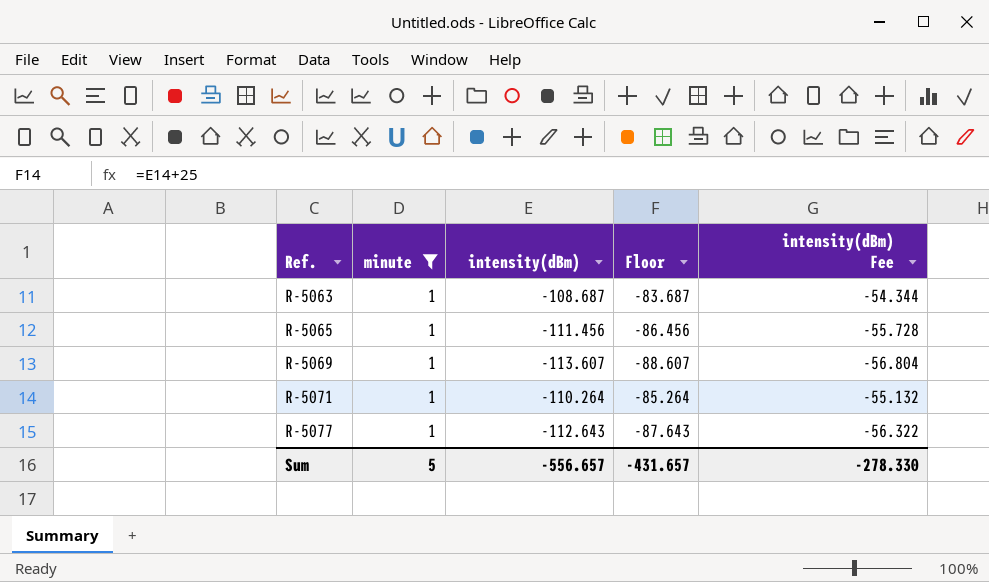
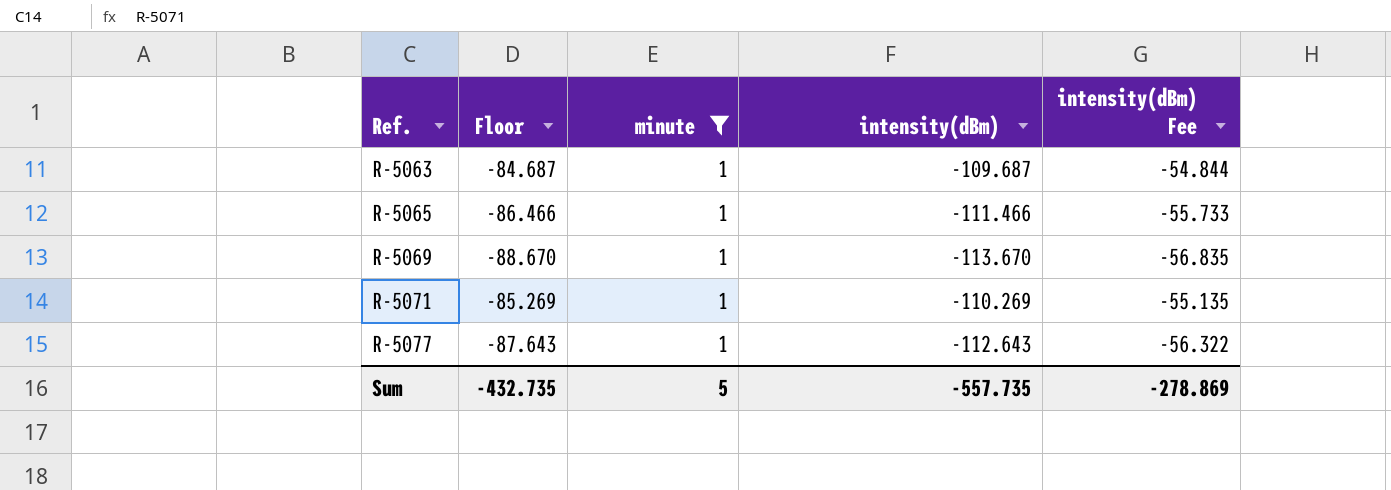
column Floor | position: 4 -> 2
R-5063 | Floor: -83.687 -> -84.687
R-5063 | intensity(dBm): -108.687 -> -109.687
R-5063 | intensity(dBm) Fee: -54.344 -> -54.844
R-5065 | Floor: -86.456 -> -86.466
R-5065 | intensity(dBm): -111.456 -> -111.466
R-5065 | intensity(dBm) Fee: -55.728 -> -55.733
R-5069 | Floor: -88.607 -> -88.670
R-5069 | intensity(dBm): -113.607 -> -113.670
R-5069 | intensity(dBm) Fee: -56.804 -> -56.835
R-5071 | Floor: -85.264 -> -85.269
R-5071 | intensity(dBm): -110.264 -> -110.269
R-5071 | intensity(dBm) Fee: -55.132 -> -55.135
Sum | Floor: -431.657 -> -432.735
Sum | intensity(dBm): -556.657 -> -557.735
Sum | intensity(dBm) Fee: -278.330 -> -278.869

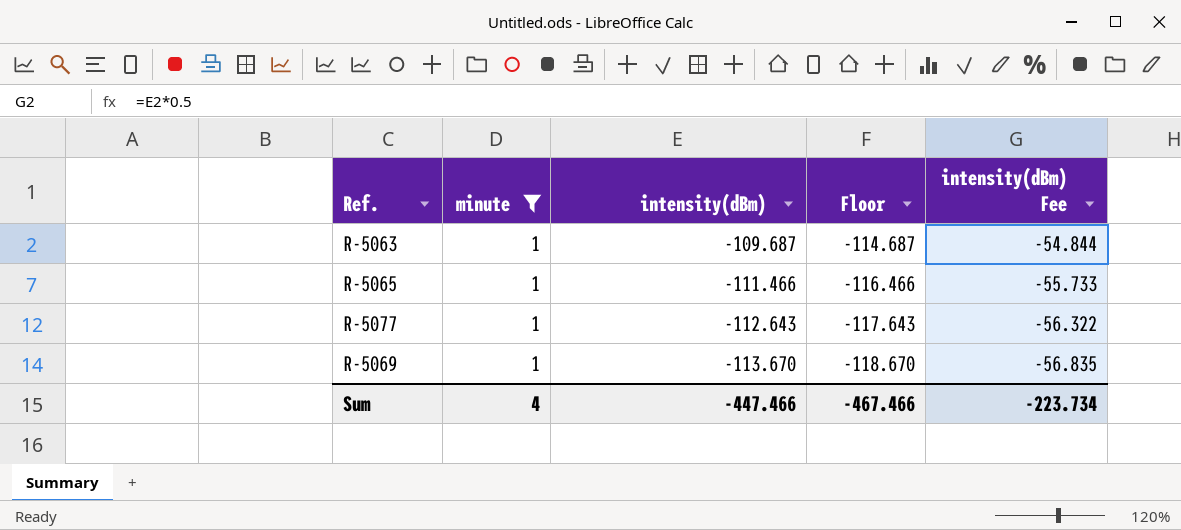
row order: Ref. ascending -> intensity(dBm) descending
column Floor | formula: [intensity(dBm)] + 25 -> [intensity(dBm)] - 5
column Floor | position: 2 -> 4
row R-5071: -85.269 | 1 | -110.269 | -55.135 -> none
Sum | minute: 5 -> 4
Sum | intensity(dBm): -557.735 -> -447.466
Sum | Floor: -432.735 -> -467.466
Sum | intensity(dBm) Fee: -278.869 -> -223.734

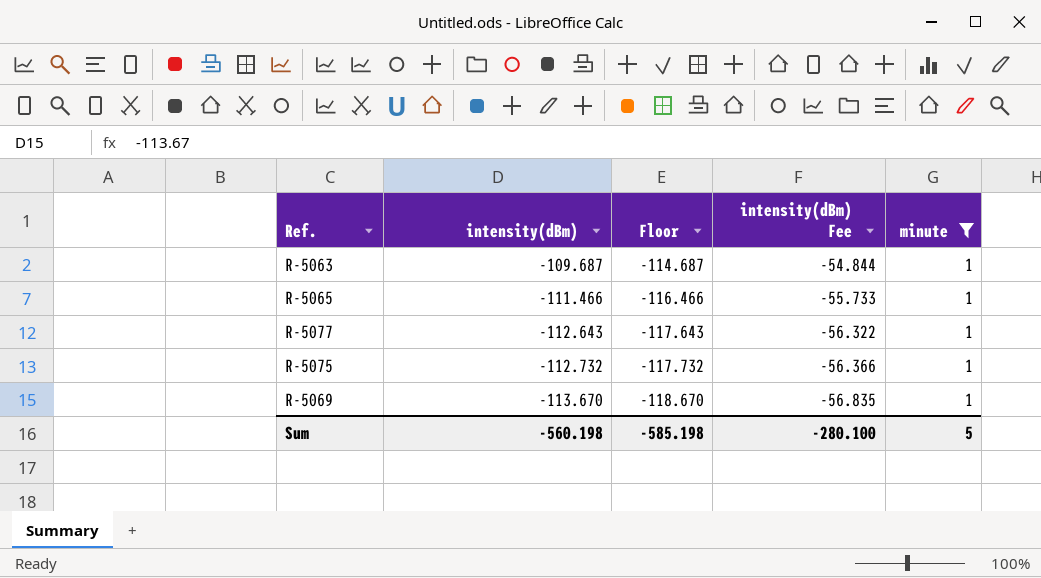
column minute | position: 2 -> 5
row R-5075: none -> -112.732 | -117.732 | -56.366 | 1
Sum | intensity(dBm): -447.466 -> -560.198
Sum | Floor: -467.466 -> -585.198
Sum | intensity(dBm) Fee: -223.734 -> -280.100
Sum | minute: 4 -> 5

